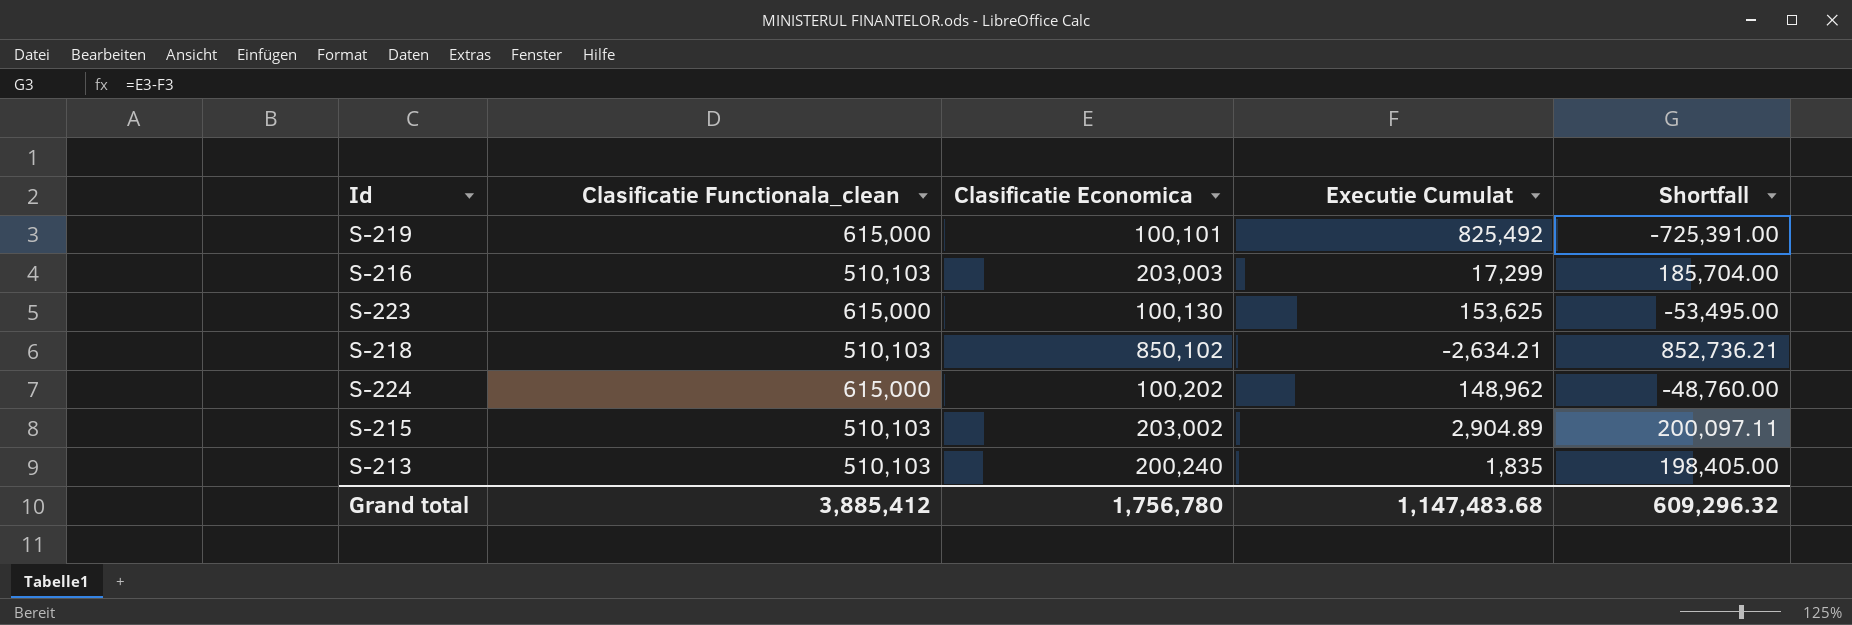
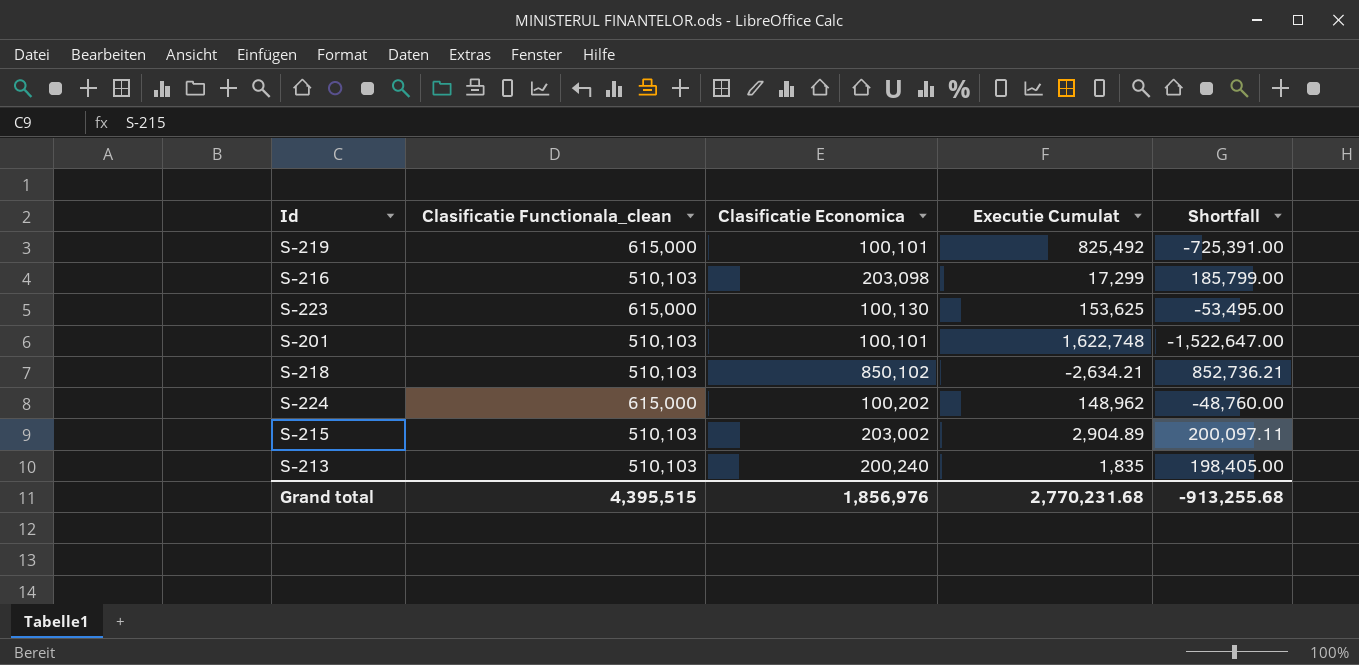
S-216 | Clasificatie Economica: 203,003 -> 203,098
S-216 | Shortfall: 185,704.00 -> 185,799.00
row S-201: none -> 510,103 | 100,101 | 1,622,748 | -1,522,647.00
Grand total | Clasificatie Functionala_clean: 3,885,412 -> 4,395,515
Grand total | Clasificatie Economica: 1,756,780 -> 1,856,976
Grand total | Executie Cumulat: 1,147,483.68 -> 2,770,231.68
Grand total | Shortfall: 609,296.32 -> -913,255.68

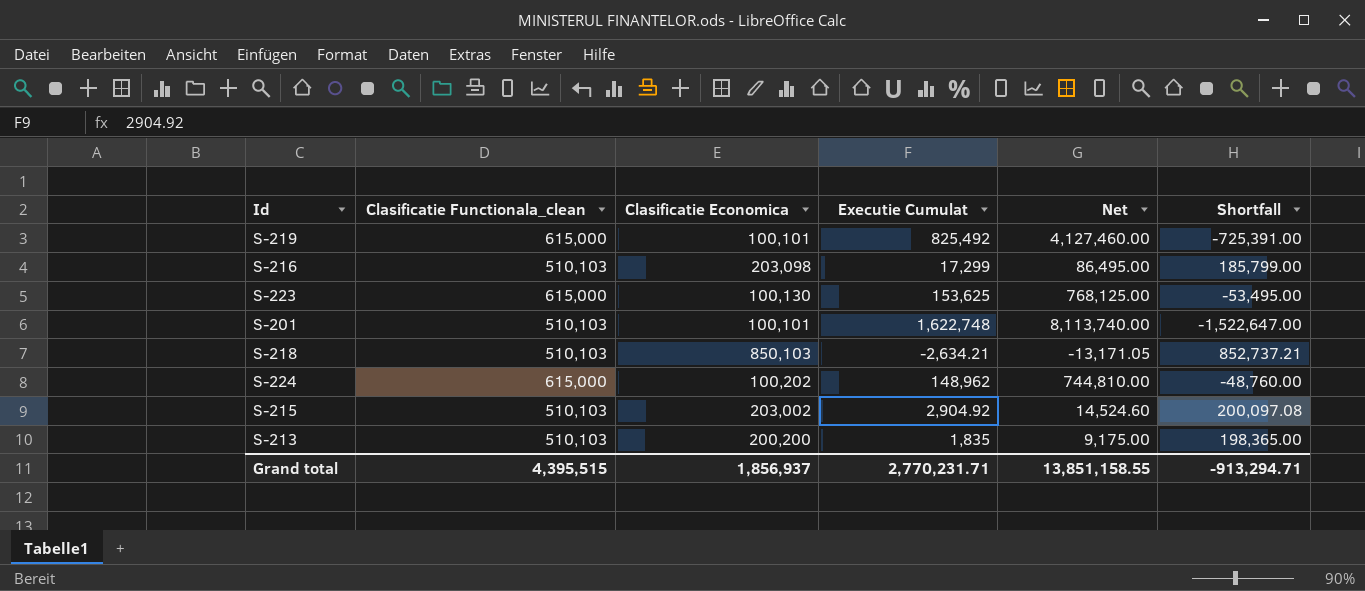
column Net | formula: none -> [Executie Cumulat] * 5
S-218 | Clasificatie Economica: 850,102 -> 850,103
S-218 | Shortfall: 852,736.21 -> 852,737.21
S-215 | Executie Cumulat: 2,904.89 -> 2,904.92
S-215 | Shortfall: 200,097.11 -> 200,097.08
S-213 | Clasificatie Economica: 200,240 -> 200,200
S-213 | Shortfall: 198,405.00 -> 198,365.00
Grand total | Clasificatie Economica: 1,856,976 -> 1,856,937
Grand total | Executie Cumulat: 2,770,231.68 -> 2,770,231.71
Grand total | Shortfall: -913,255.68 -> -913,294.71

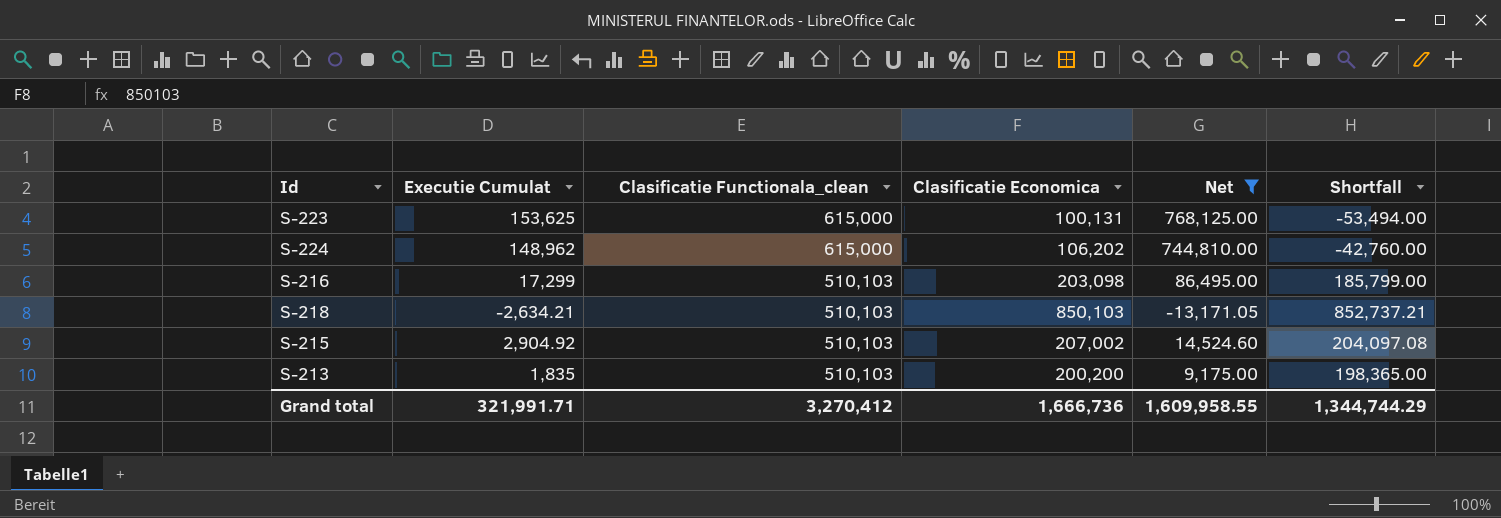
filter: none -> Net <= 768,125.00
row order: none -> Clasificatie Functionala_clean descending
column Executie Cumulat | position: 4 -> 2
S-223 | Clasificatie Economica: 100,130 -> 100,131
S-223 | Shortfall: -53,495.00 -> -53,494.00
S-224 | Clasificatie Economica: 100,202 -> 106,202
S-224 | Shortfall: -48,760.00 -> -42,760.00
S-215 | Clasificatie Economica: 203,002 -> 207,002
S-215 | Shortfall: 200,097.08 -> 204,097.08
Grand total | Executie Cumulat: 2,770,231.71 -> 321,991.71
Grand total | Clasificatie Functionala_clean: 4,395,515 -> 3,270,412
Grand total | Clasificatie Economica: 1,856,937 -> 1,666,736
Grand total | Net: 13,851,158.55 -> 1,609,958.55
Grand total | Shortfall: -913,294.71 -> 1,344,744.29

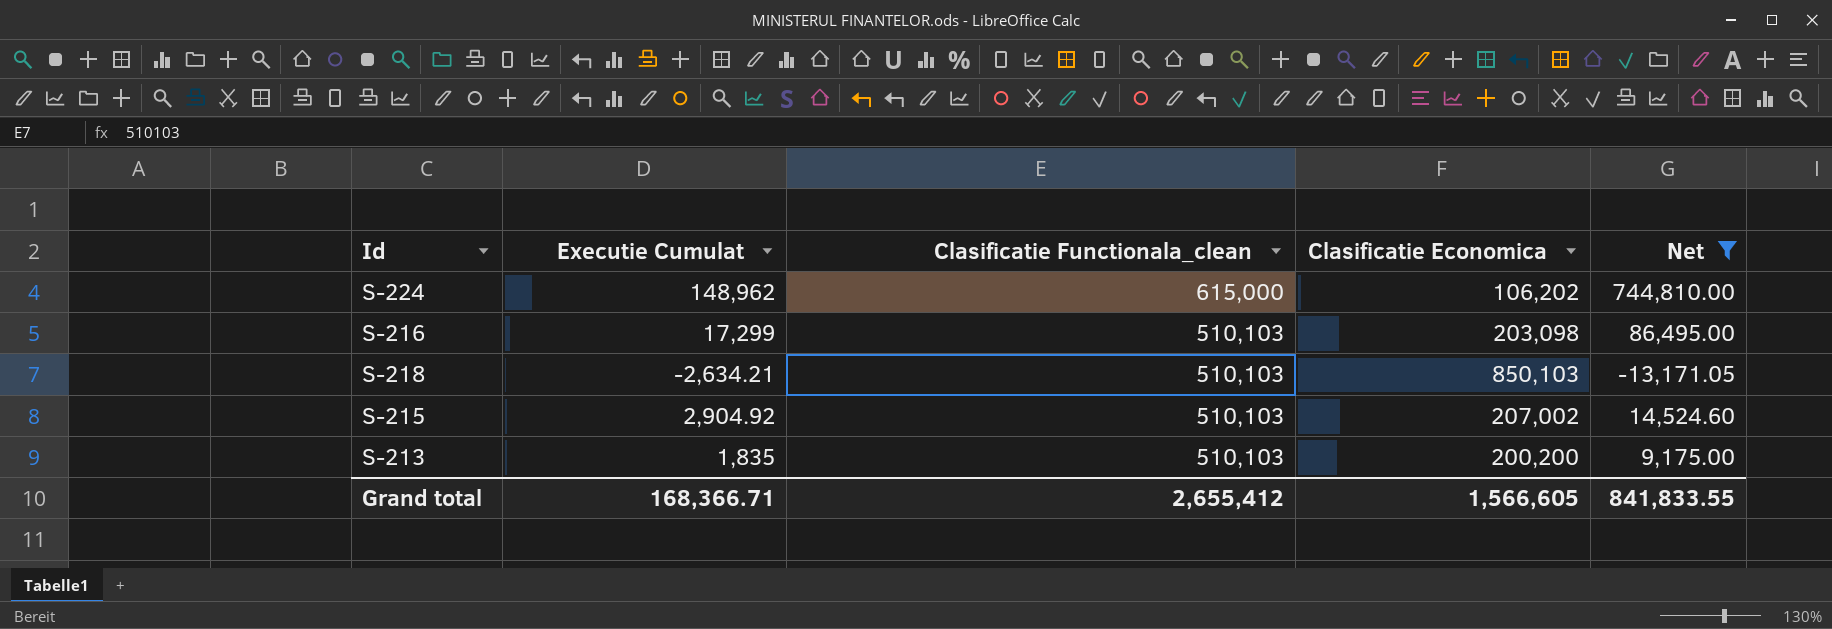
column Shortfall | formula: [Clasificatie Economica] - [Executie Cumulat] -> none
row S-223: 153,625 | 615,000 | 100,131 | 768,125.00 | -53,494.00 -> none
Grand total | Executie Cumulat: 321,991.71 -> 168,366.71
Grand total | Clasificatie Functionala_clean: 3,270,412 -> 2,655,412
Grand total | Clasificatie Economica: 1,666,736 -> 1,566,605
Grand total | Net: 1,609,958.55 -> 841,833.55

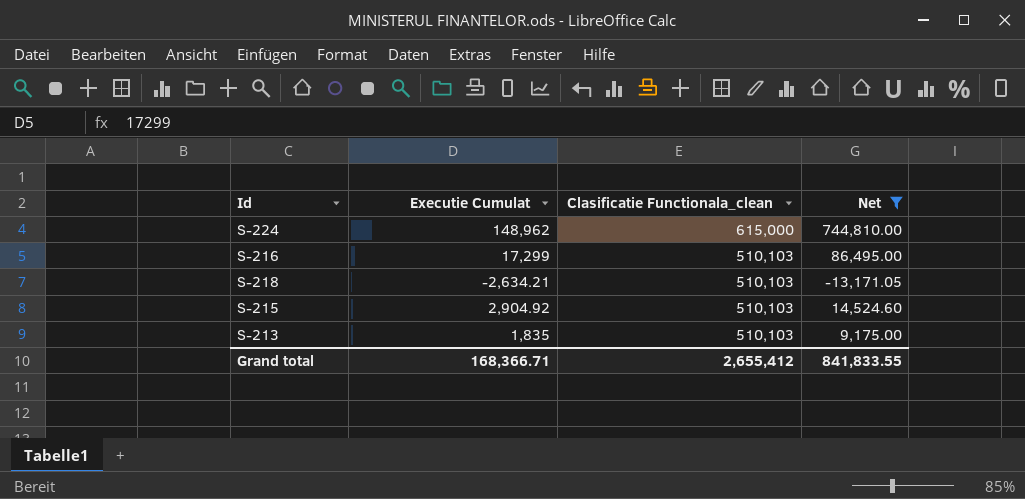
column Clasificatie Economica | position: 4 -> none

